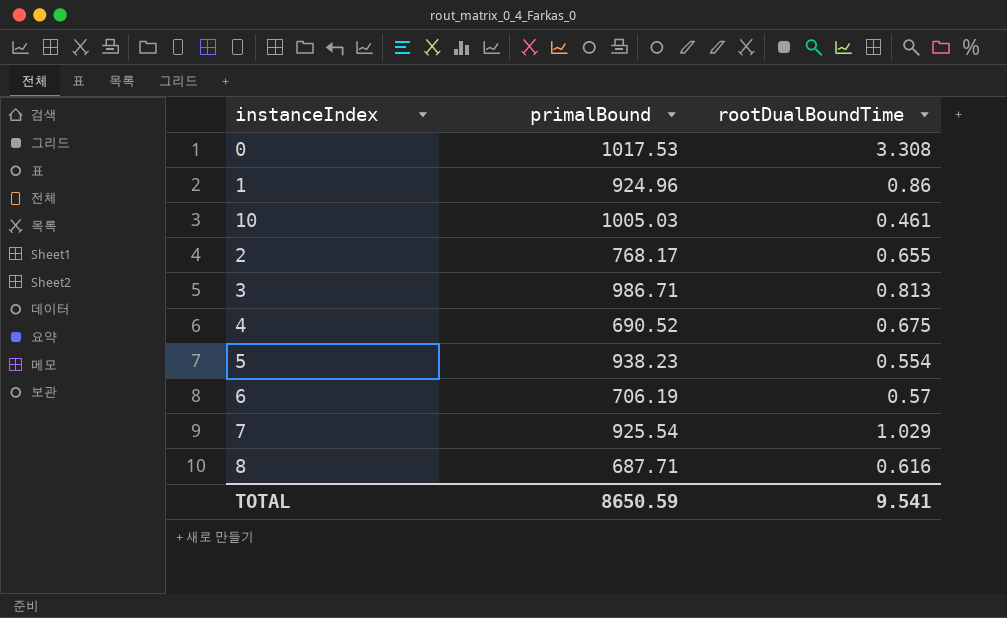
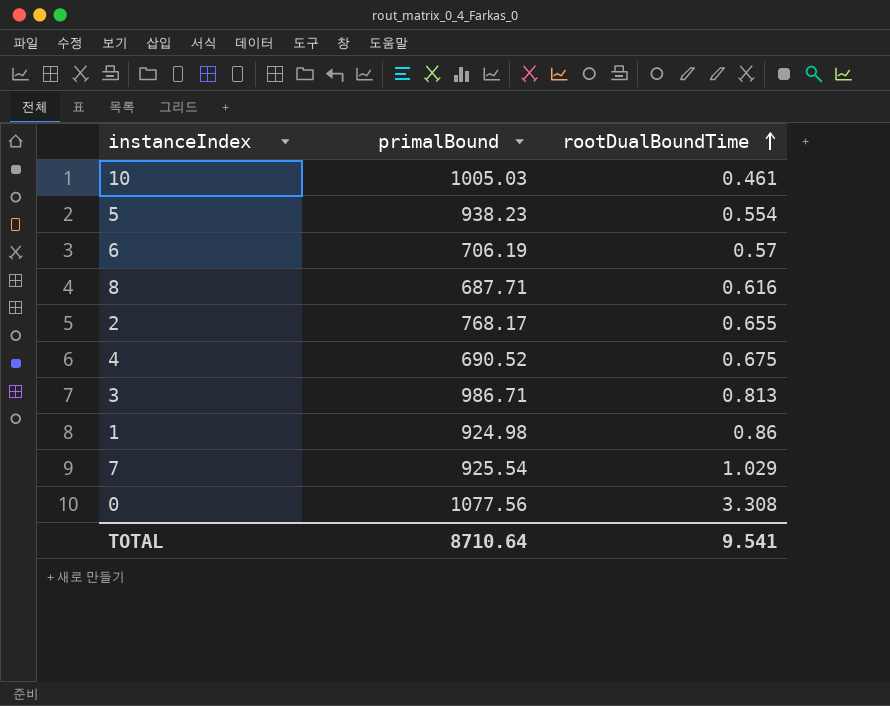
row order: none -> rootDualBoundTime ascending
1 | primalBound: 924.96 -> 924.98
0 | primalBound: 1017.53 -> 1077.56
TOTAL | primalBound: 8650.59 -> 8710.64

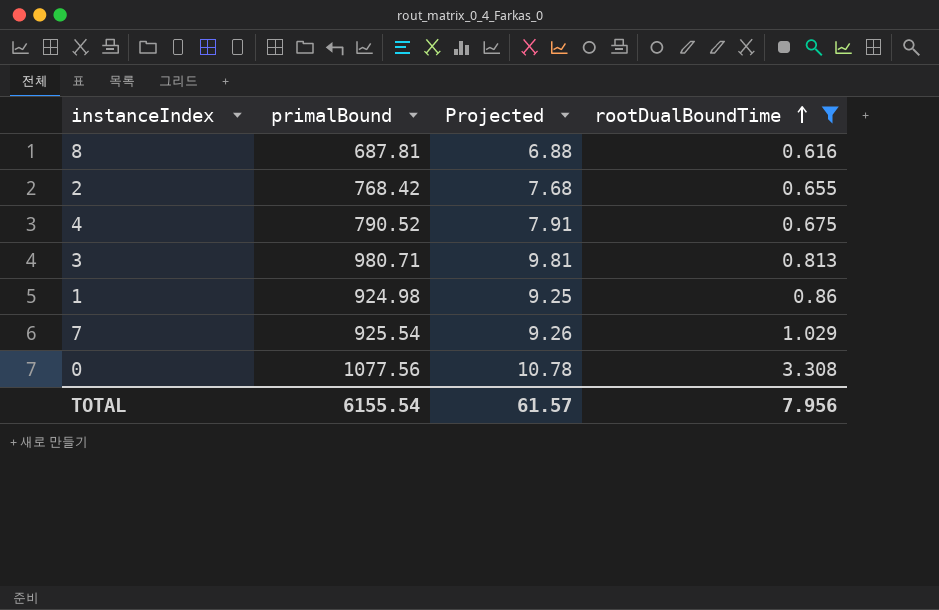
filter: none -> rootDualBoundTime >= 0.616
column Projected | formula: none -> [primalBound] * 0.01
8 | primalBound: 687.71 -> 687.81
2 | primalBound: 768.17 -> 768.42
4 | primalBound: 690.52 -> 790.52
3 | primalBound: 986.71 -> 980.71
TOTAL | primalBound: 8710.64 -> 6155.54
TOTAL | rootDualBoundTime: 9.541 -> 7.956

